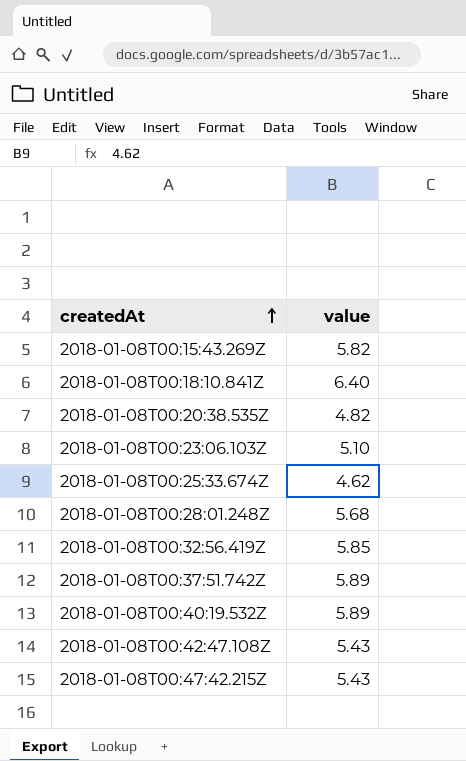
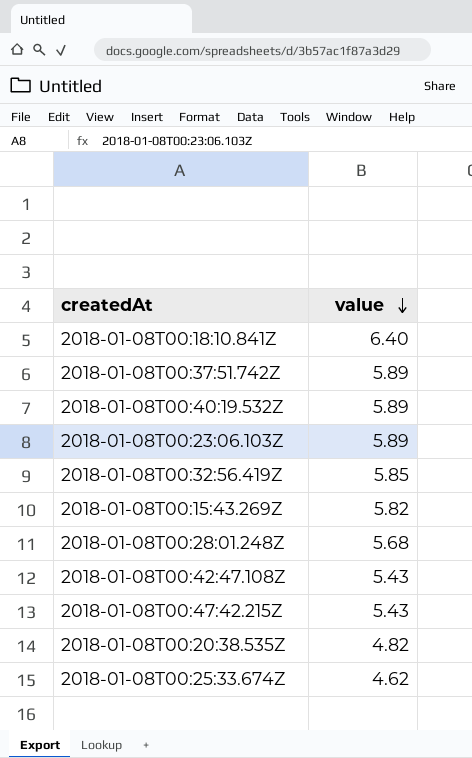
row order: createdAt ascending -> value descending
2018-01-08T00:23:06.103Z | value: 5.10 -> 5.89

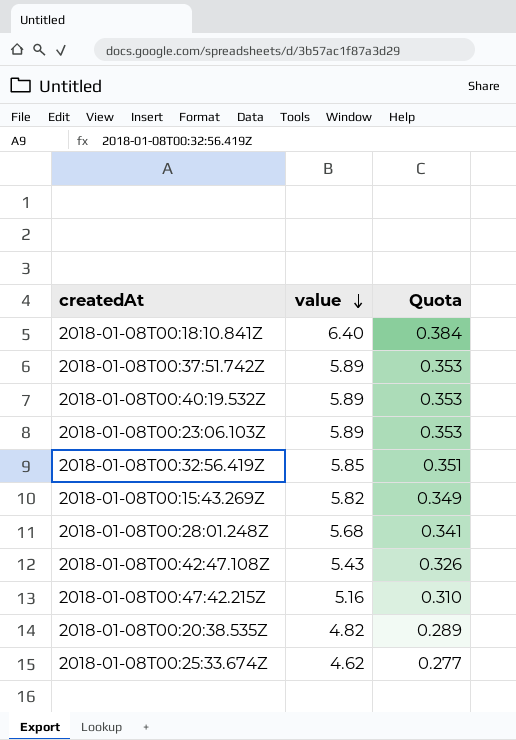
column Quota | formula: none -> [value] * 0.06
2018-01-08T00:47:42.215Z | value: 5.43 -> 5.16

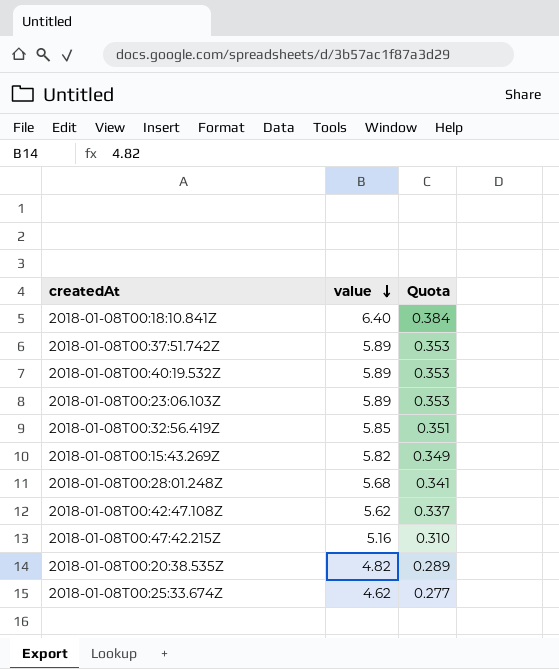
2018-01-08T00:42:47.108Z | value: 5.43 -> 5.62
2018-01-08T00:42:47.108Z | Quota: 0.326 -> 0.337

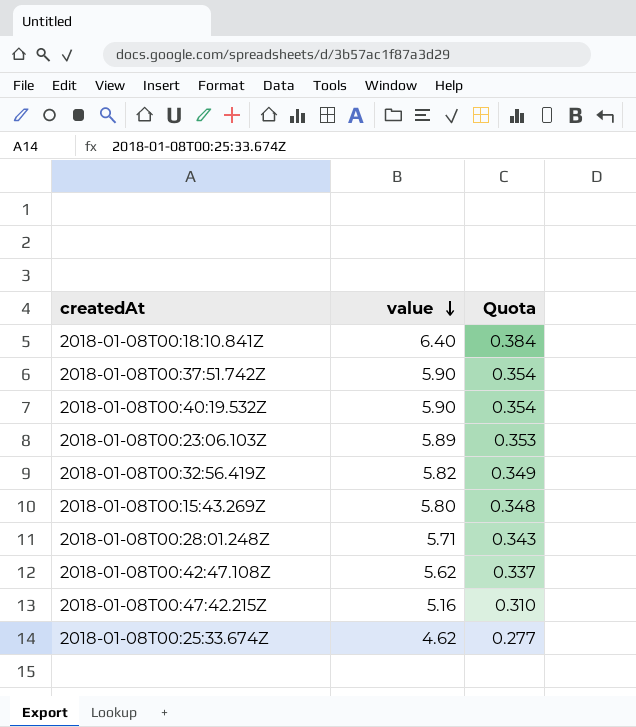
row 2018-01-08T00:20:38.535Z: 4.82 | 0.289 -> none
2018-01-08T00:37:51.742Z | value: 5.89 -> 5.90
2018-01-08T00:37:51.742Z | Quota: 0.353 -> 0.354
2018-01-08T00:40:19.532Z | value: 5.89 -> 5.90
2018-01-08T00:40:19.532Z | Quota: 0.353 -> 0.354
2018-01-08T00:32:56.419Z | value: 5.85 -> 5.82
2018-01-08T00:32:56.419Z | Quota: 0.351 -> 0.349
2018-01-08T00:15:43.269Z | value: 5.82 -> 5.80
2018-01-08T00:15:43.269Z | Quota: 0.349 -> 0.348
2018-01-08T00:28:01.248Z | value: 5.68 -> 5.71
2018-01-08T00:28:01.248Z | Quota: 0.341 -> 0.343

